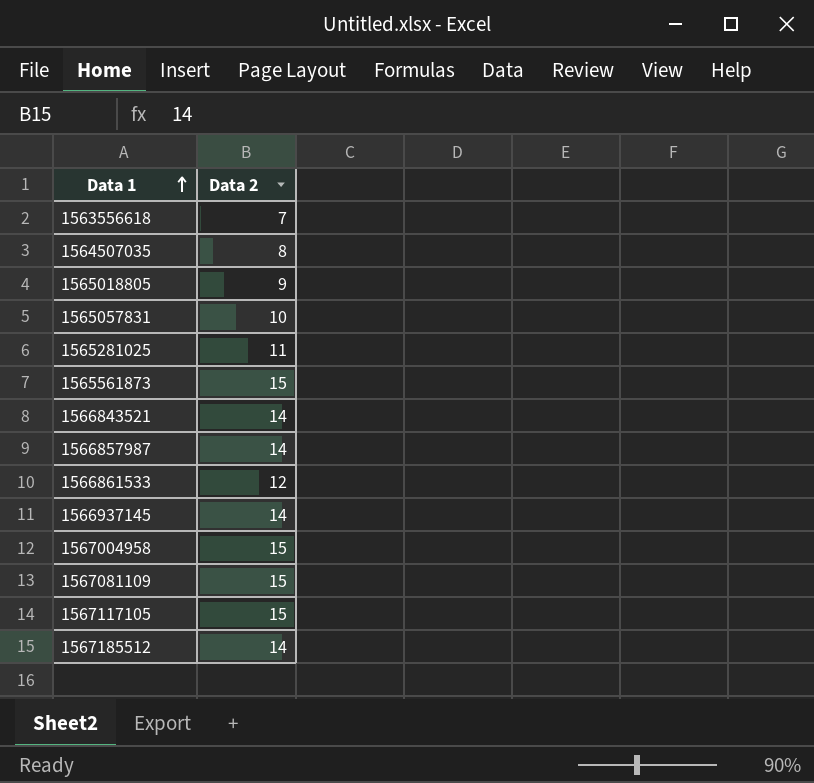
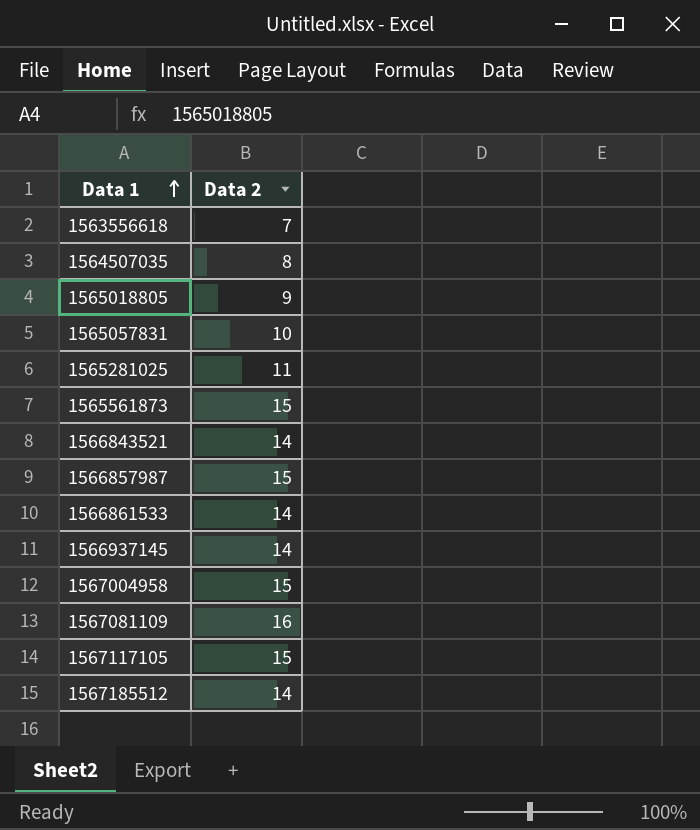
1566857987 | Data 2: 14 -> 15
1566861533 | Data 2: 12 -> 14
1567081109 | Data 2: 15 -> 16

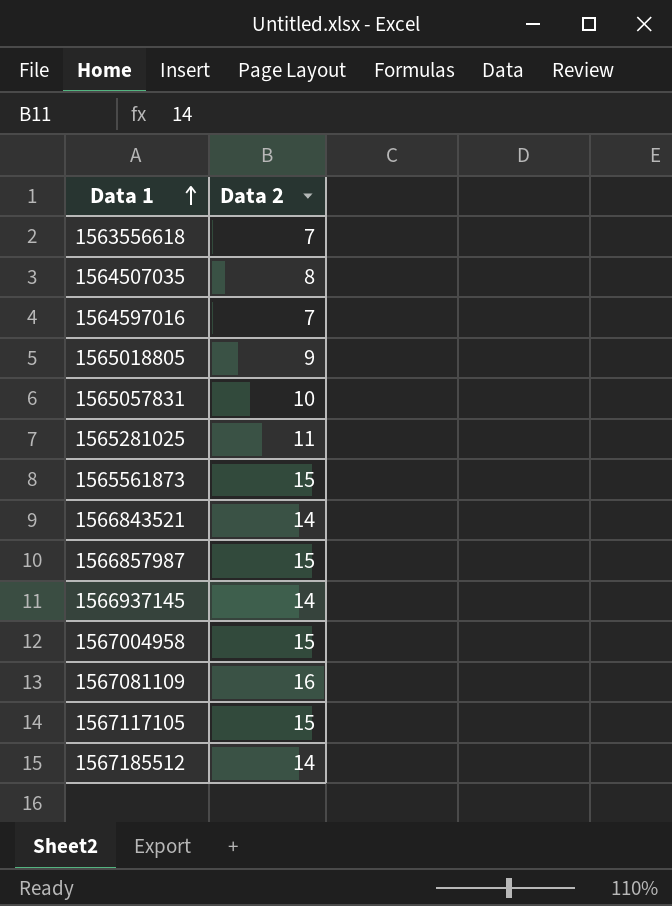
row 1566861533: 14 -> none
row 1564597016: none -> 7

